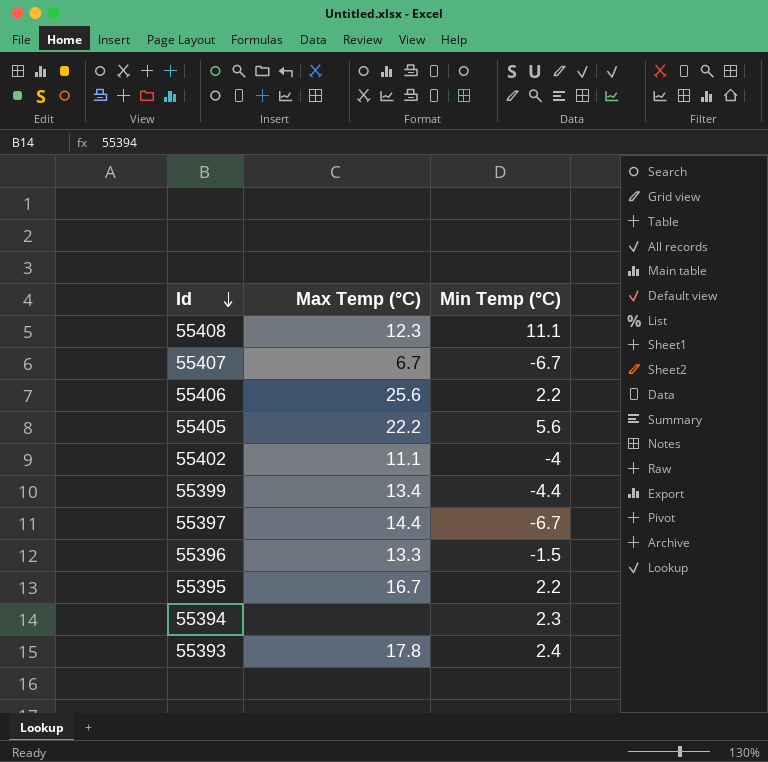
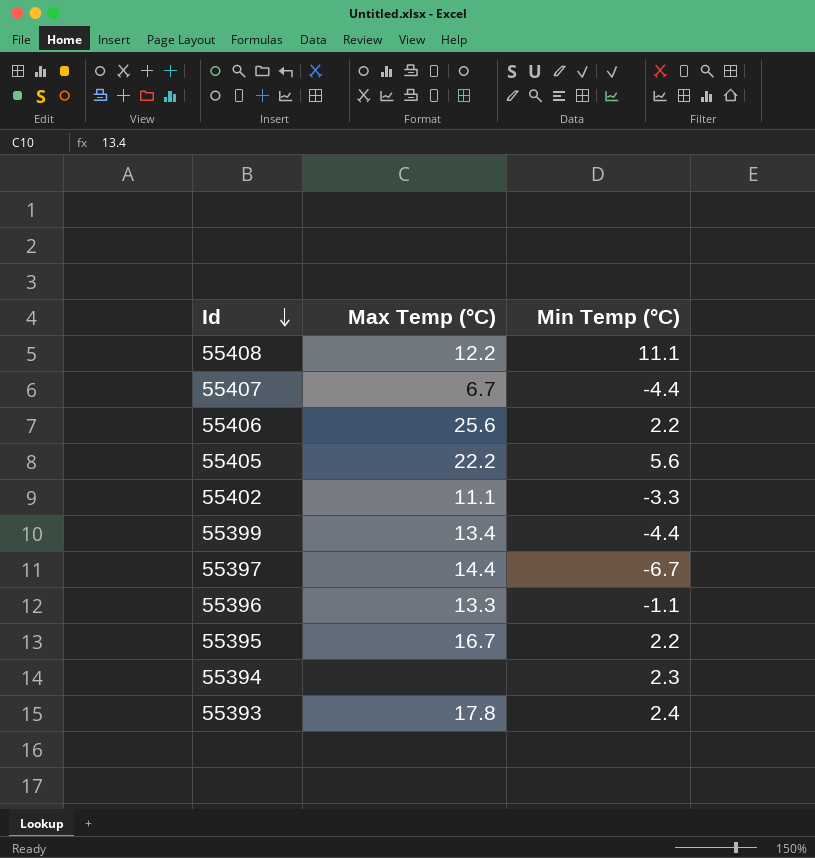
55408 | Max Temp (°C): 12.3 -> 12.2
55407 | Min Temp (°C): -6.7 -> -4.4
55402 | Min Temp (°C): -4 -> -3.3
55396 | Min Temp (°C): -1.5 -> -1.1

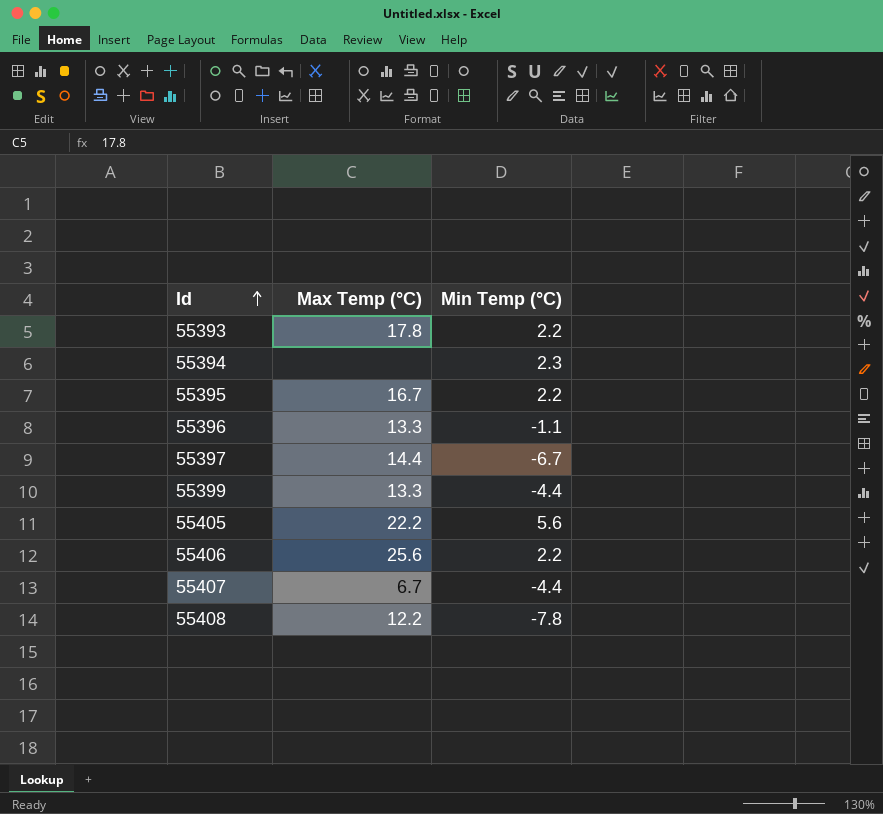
row order: Id descending -> Id ascending
row 55402: 11.1 | -3.3 -> none
55393 | Min Temp (°C): 2.4 -> 2.2
55399 | Max Temp (°C): 13.4 -> 13.3
55408 | Min Temp (°C): 11.1 -> -7.8

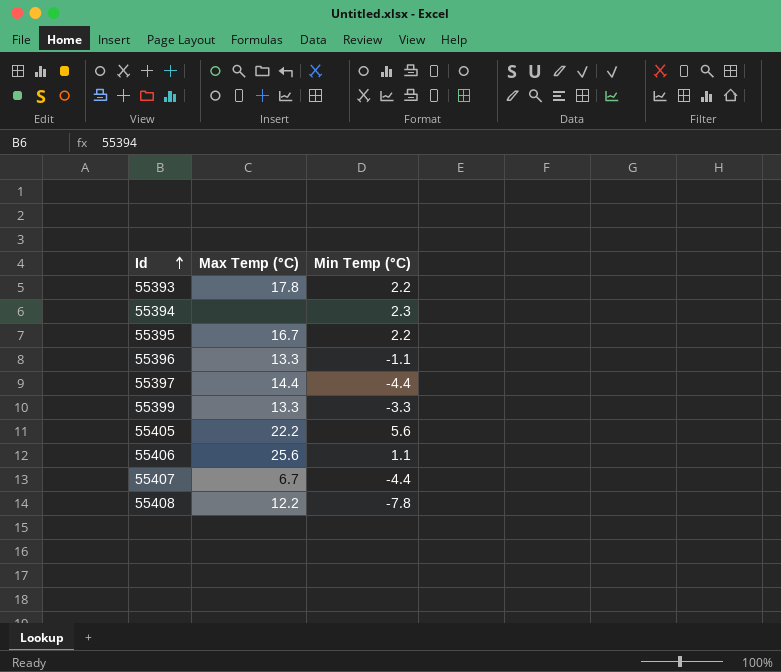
55397 | Min Temp (°C): -6.7 -> -4.4
55399 | Min Temp (°C): -4.4 -> -3.3
55406 | Min Temp (°C): 2.2 -> 1.1

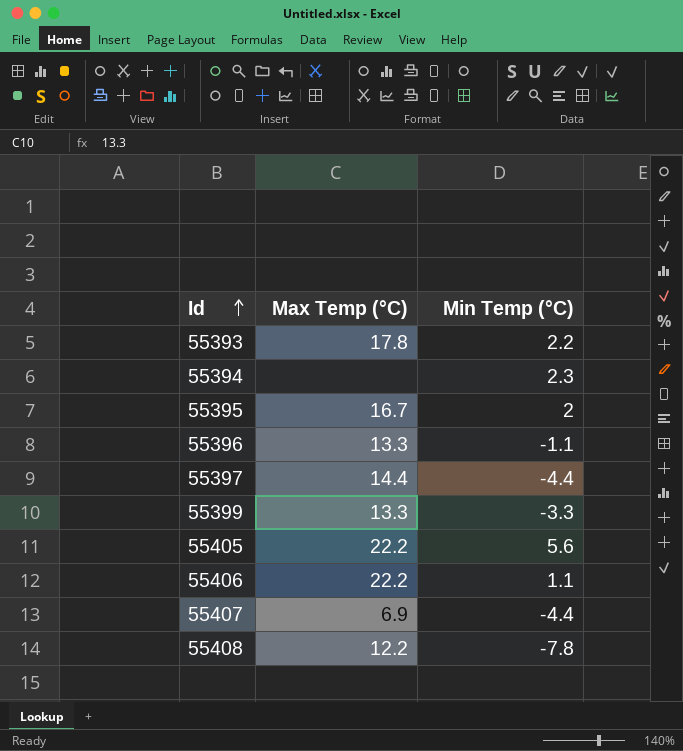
55395 | Min Temp (°C): 2.2 -> 2
55406 | Max Temp (°C): 25.6 -> 22.2
55407 | Max Temp (°C): 6.7 -> 6.9

